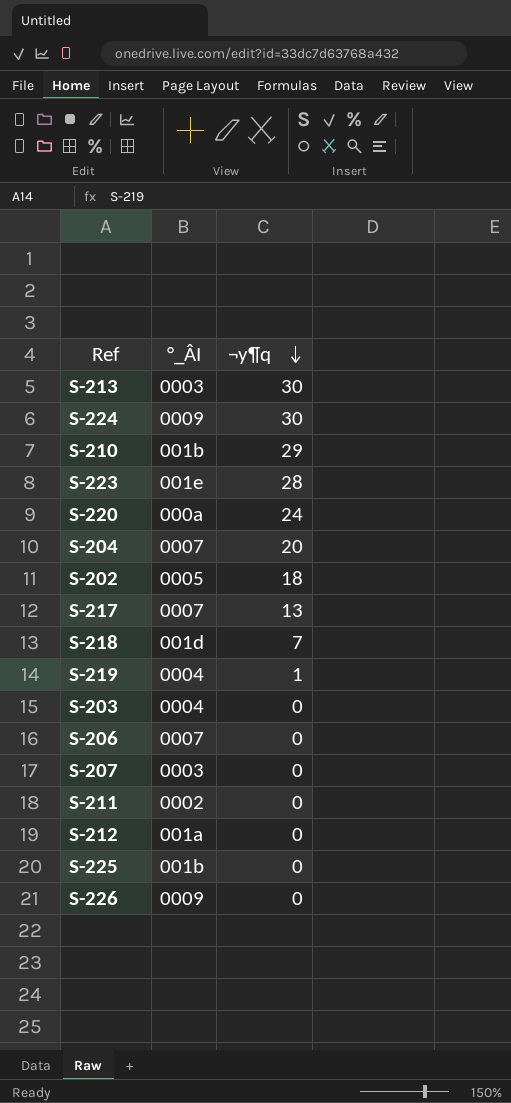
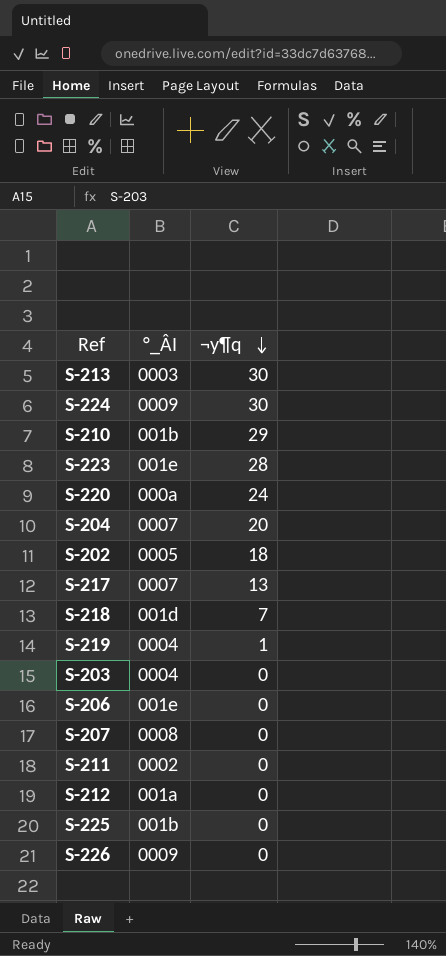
S-206 | °_ÂI: 0007 -> 001e
S-207 | °_ÂI: 0003 -> 0008

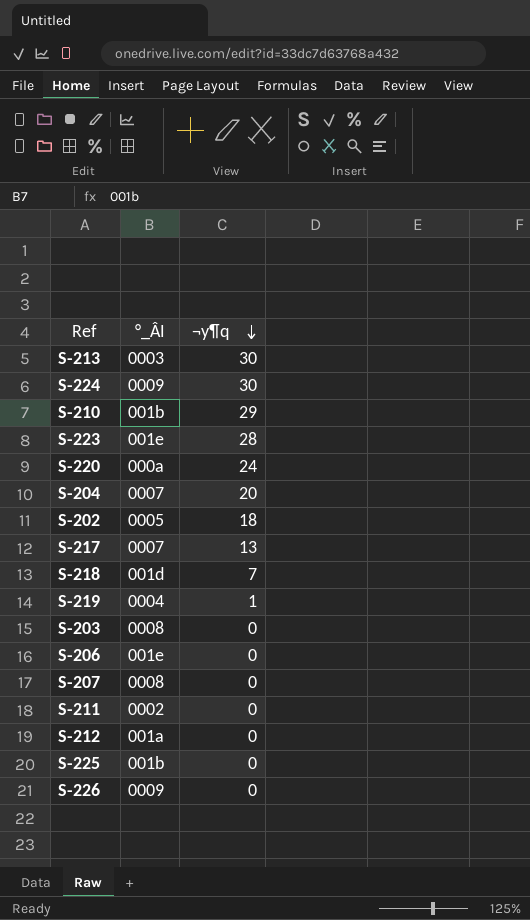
S-203 | °_ÂI: 0004 -> 0008

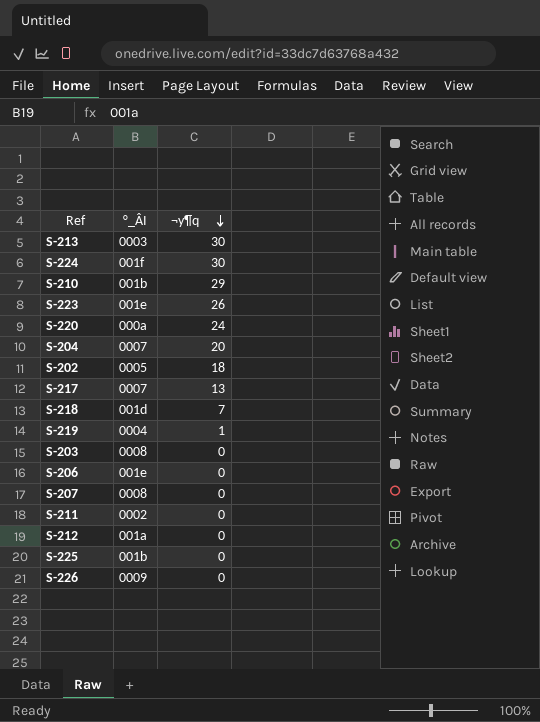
S-224 | °_ÂI: 0009 -> 001f
S-223 | ¬y¶q: 28 -> 26

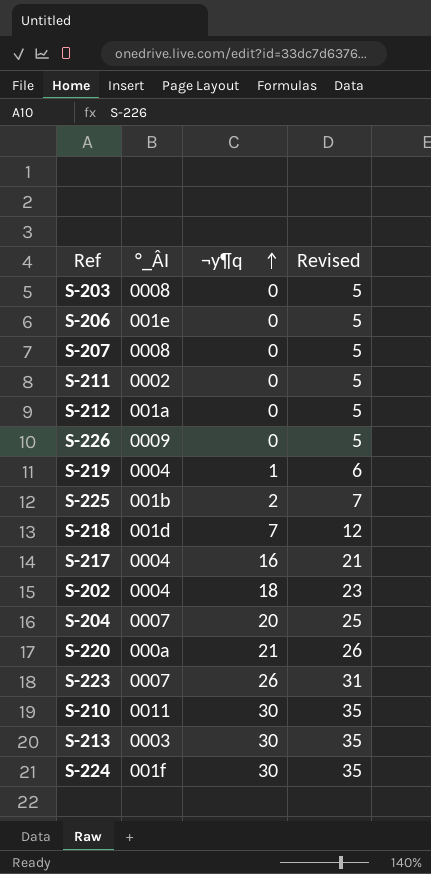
row order: ¬y¶q descending -> ¬y¶q ascending
column Revised | formula: none -> [¬y¶q] + 5
S-225 | ¬y¶q: 0 -> 2
S-217 | °_ÂI: 0007 -> 0004
S-217 | ¬y¶q: 13 -> 16
S-202 | °_ÂI: 0005 -> 0004
S-220 | ¬y¶q: 24 -> 21
S-223 | °_ÂI: 001e -> 0007
S-210 | °_ÂI: 001b -> 0011
S-210 | ¬y¶q: 29 -> 30

